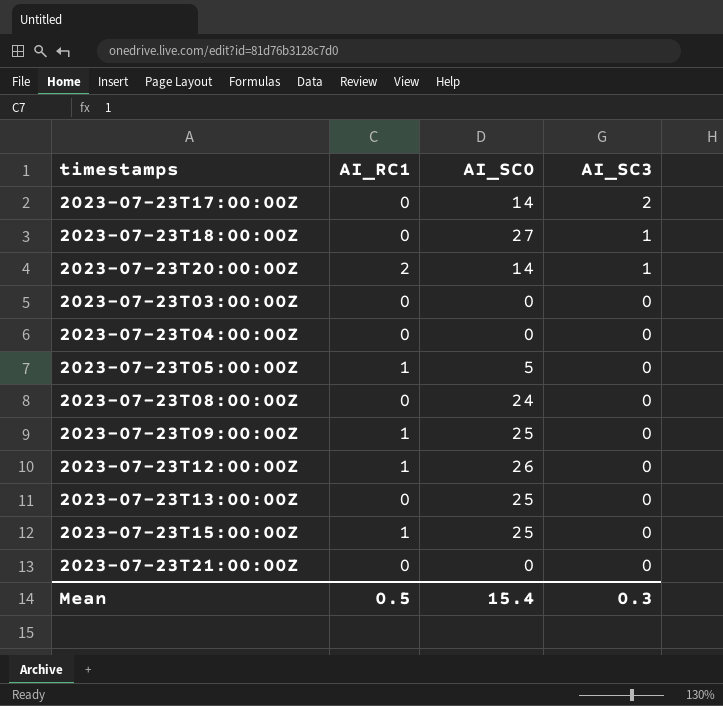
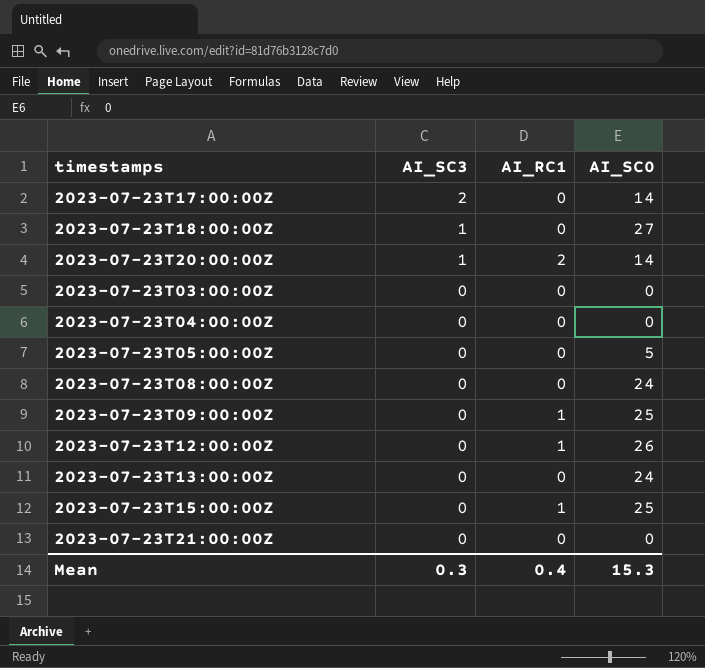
column AI_SC3 | position: 4 -> 2
2023-07-23T05:00:00Z | AI_RC1: 1 -> 0
2023-07-23T13:00:00Z | AI_SC0: 25 -> 24
Mean | AI_RC1: 0.5 -> 0.4
Mean | AI_SC0: 15.4 -> 15.3

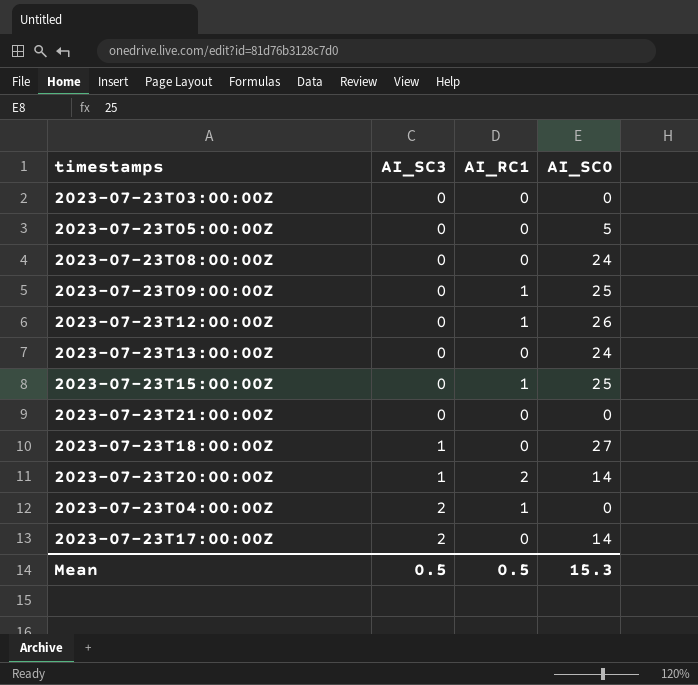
row order: AI_SC3 descending -> AI_SC3 ascending
2023-07-23T04:00:00Z | AI_SC3: 0 -> 2
2023-07-23T04:00:00Z | AI_RC1: 0 -> 1
Mean | AI_SC3: 0.3 -> 0.5
Mean | AI_RC1: 0.4 -> 0.5

